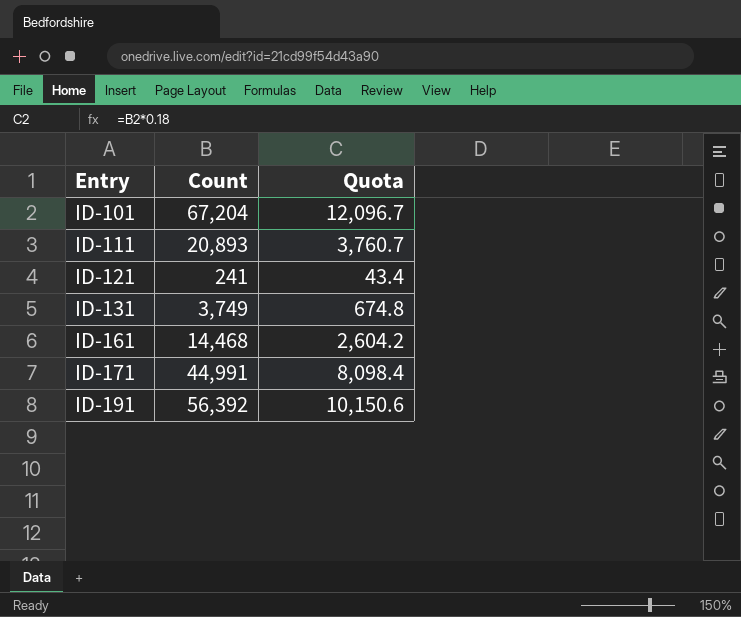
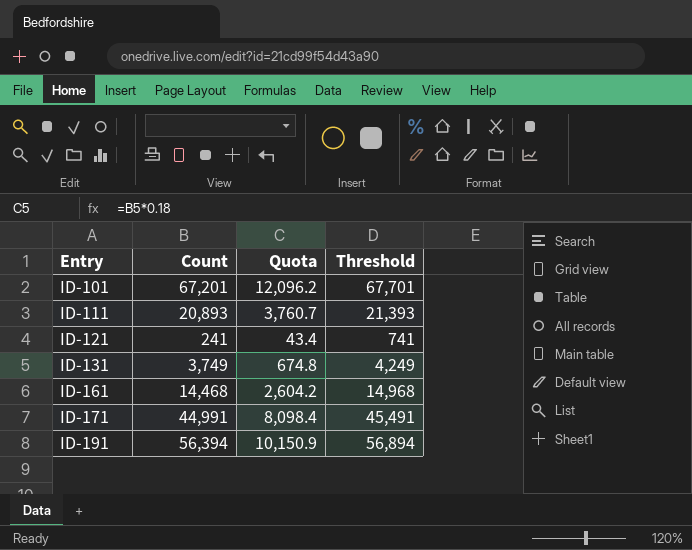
column Threshold | formula: none -> [Count] + 500
ID-101 | Count: 67,204 -> 67,201
ID-101 | Quota: 12,096.7 -> 12,096.2
ID-191 | Count: 56,392 -> 56,394
ID-191 | Quota: 10,150.6 -> 10,150.9

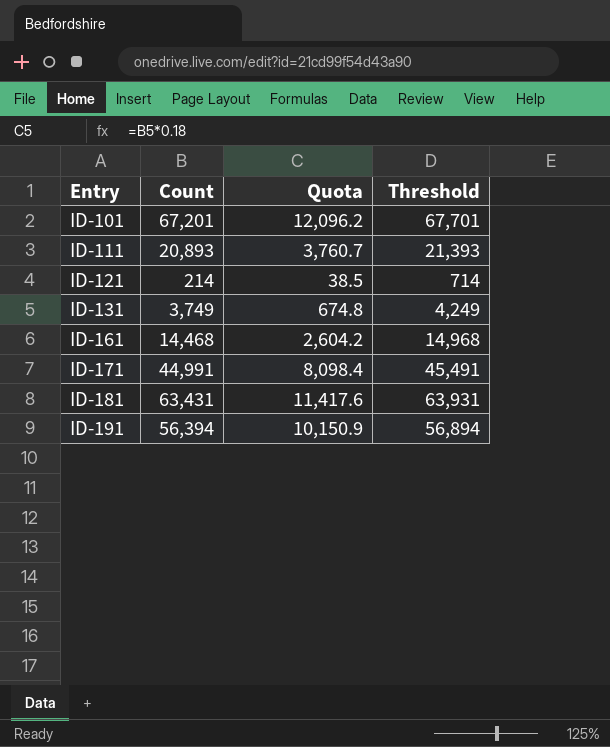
ID-121 | Count: 241 -> 214
ID-121 | Quota: 43.4 -> 38.5
ID-121 | Threshold: 741 -> 714
row ID-181: none -> 63,431 | 11,417.6 | 63,931

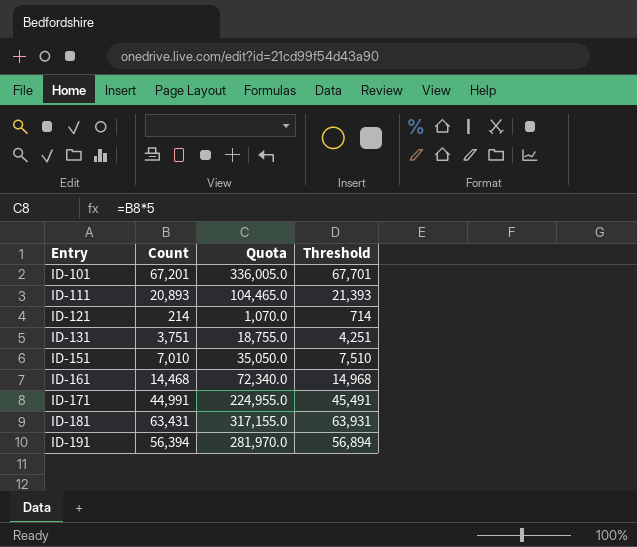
column Quota | formula: [Count] * 0.18 -> [Count] * 5
ID-131 | Count: 3,749 -> 3,751
ID-131 | Threshold: 4,249 -> 4,251
row ID-151: none -> 7,010 | 35,050.0 | 7,510

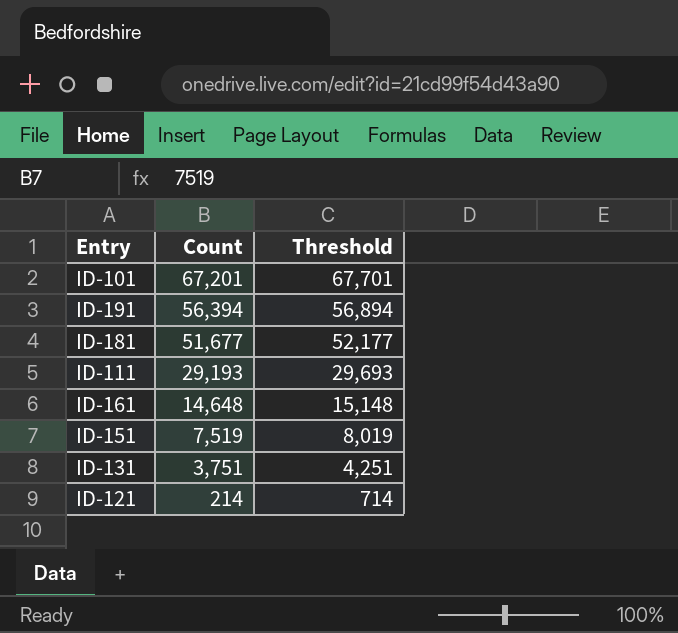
row order: Entry ascending -> Count descending
column Quota | formula: [Count] * 5 -> none
row ID-171: 44,991 | 224,955.0 | 45,491 -> none
ID-181 | Count: 63,431 -> 51,677
ID-181 | Threshold: 63,931 -> 52,177
ID-111 | Count: 20,893 -> 29,193
ID-111 | Threshold: 21,393 -> 29,693
ID-161 | Count: 14,468 -> 14,648
ID-161 | Threshold: 14,968 -> 15,148
ID-151 | Count: 7,010 -> 7,519
ID-151 | Threshold: 7,510 -> 8,019

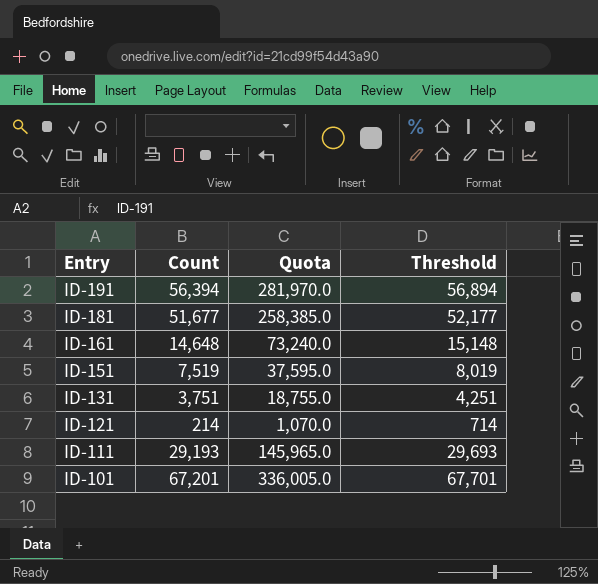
row order: Count descending -> Entry descending
column Quota | formula: none -> [Count] * 5

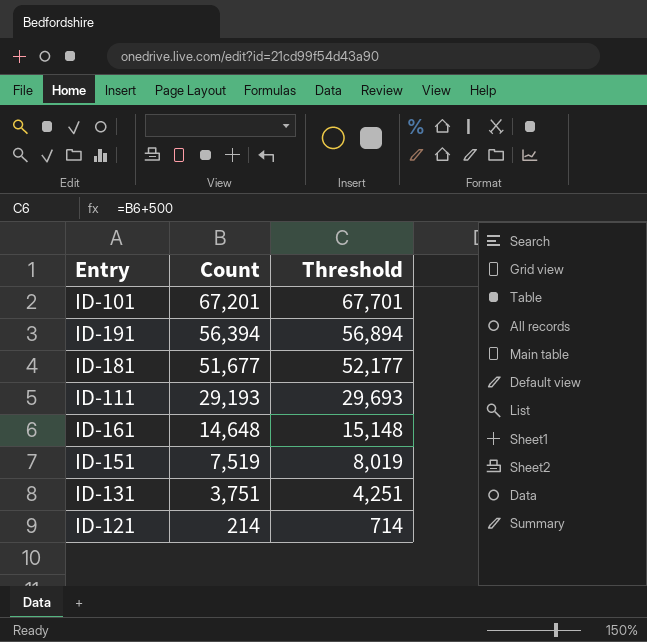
row order: Entry descending -> Count descending
column Quota | formula: [Count] * 5 -> none

